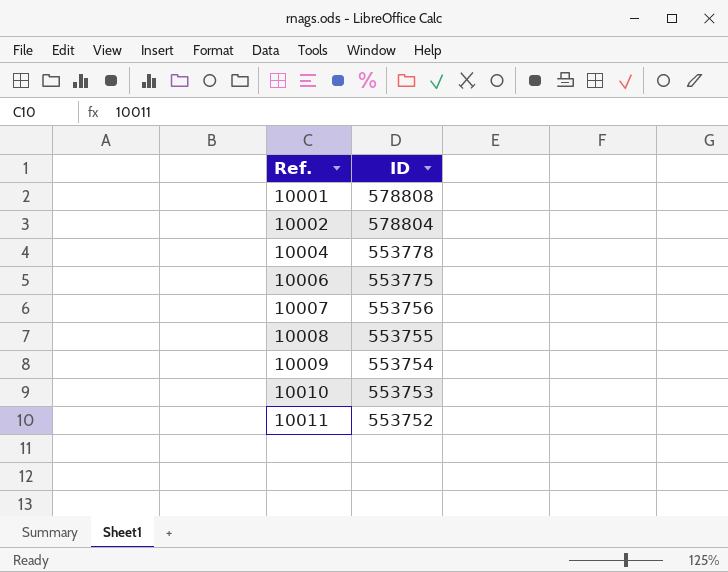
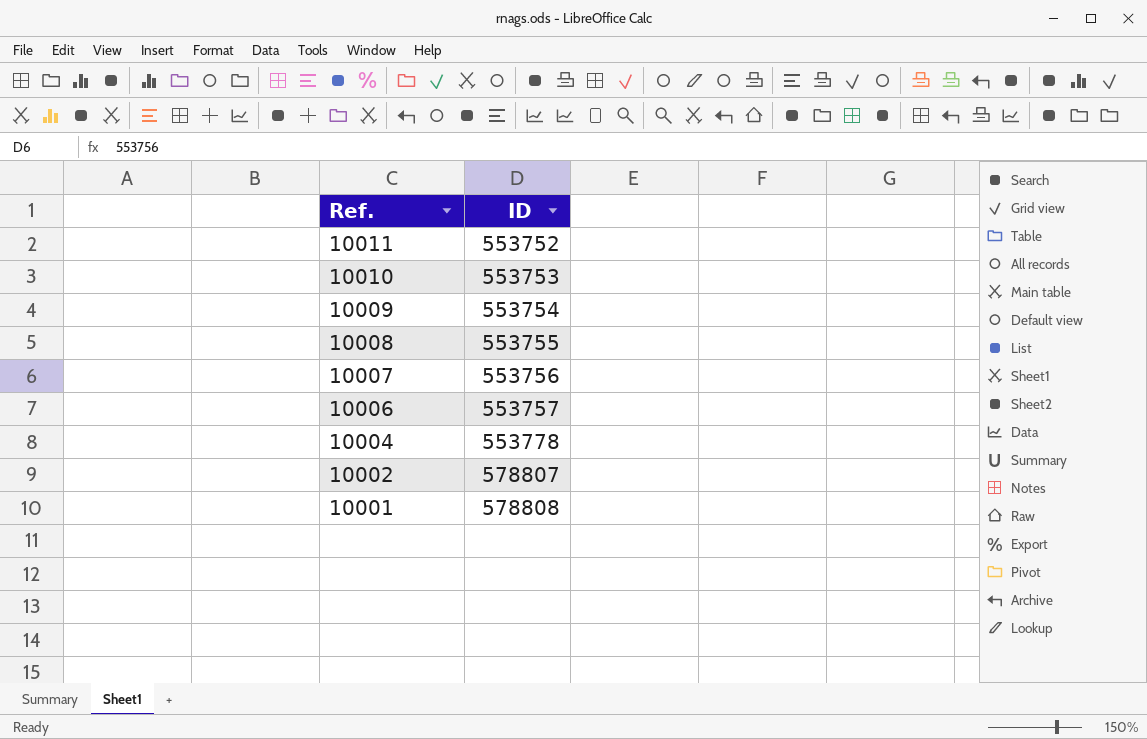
row order: Ref. ascending -> Ref. descending
10006 | ID: 553775 -> 553757
10002 | ID: 578804 -> 578807

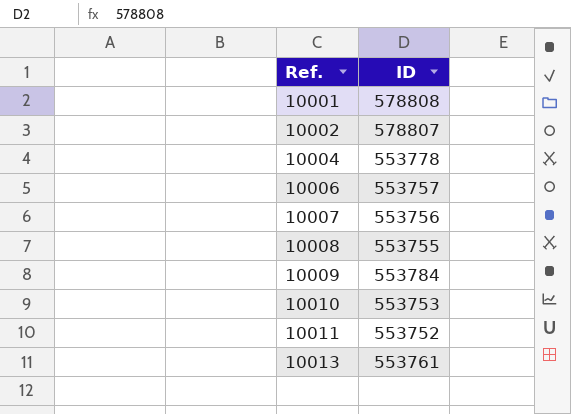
row order: Ref. descending -> Ref. ascending
10009 | ID: 553754 -> 553784
row 10013: none -> 553761

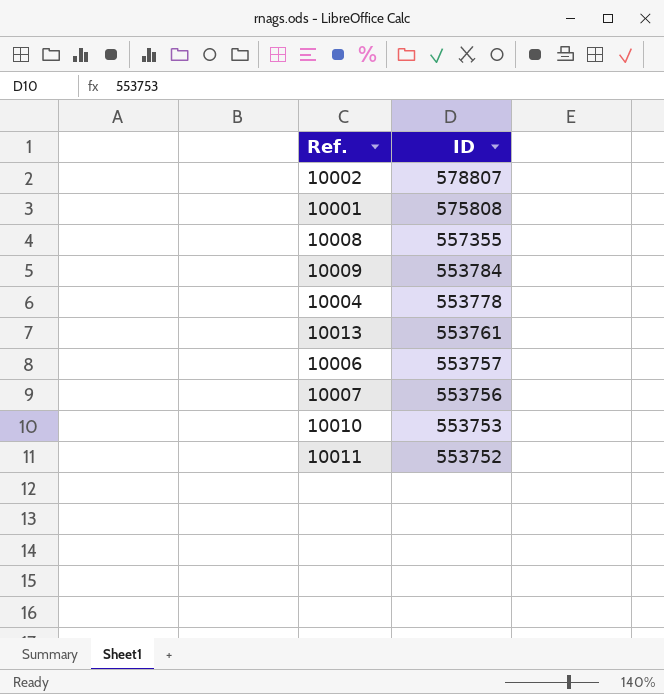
row order: Ref. ascending -> ID descending
10001 | ID: 578808 -> 575808
10008 | ID: 553755 -> 557355

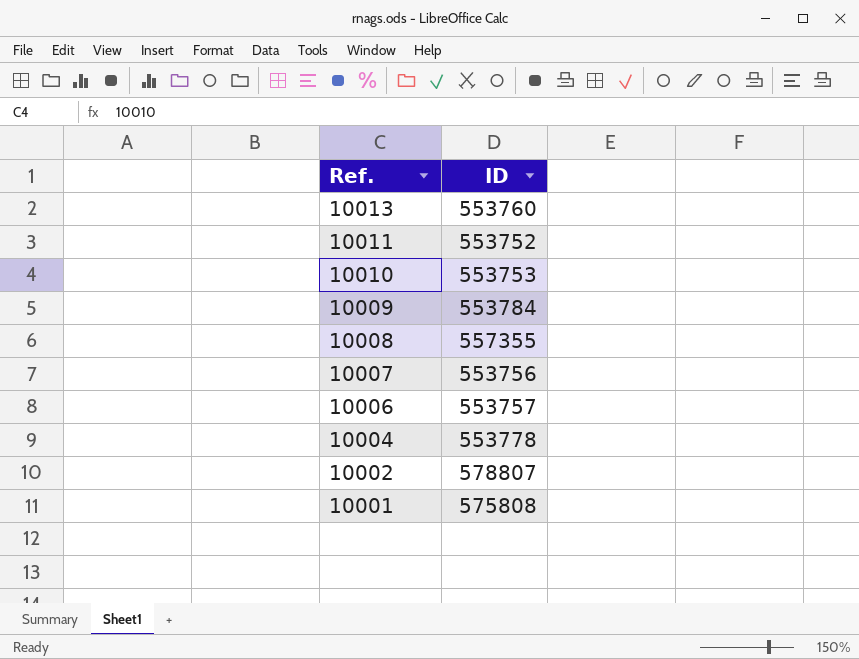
row order: ID descending -> Ref. descending
10013 | ID: 553761 -> 553760

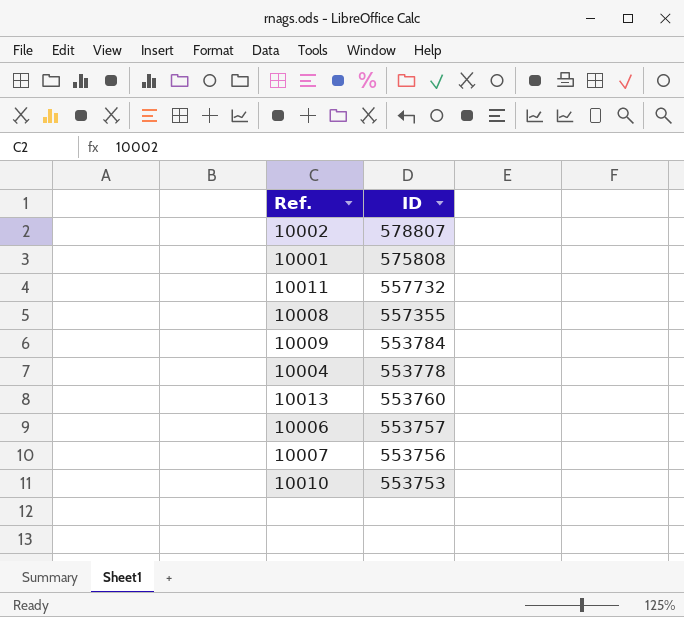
row order: Ref. descending -> ID descending
10011 | ID: 553752 -> 557732

